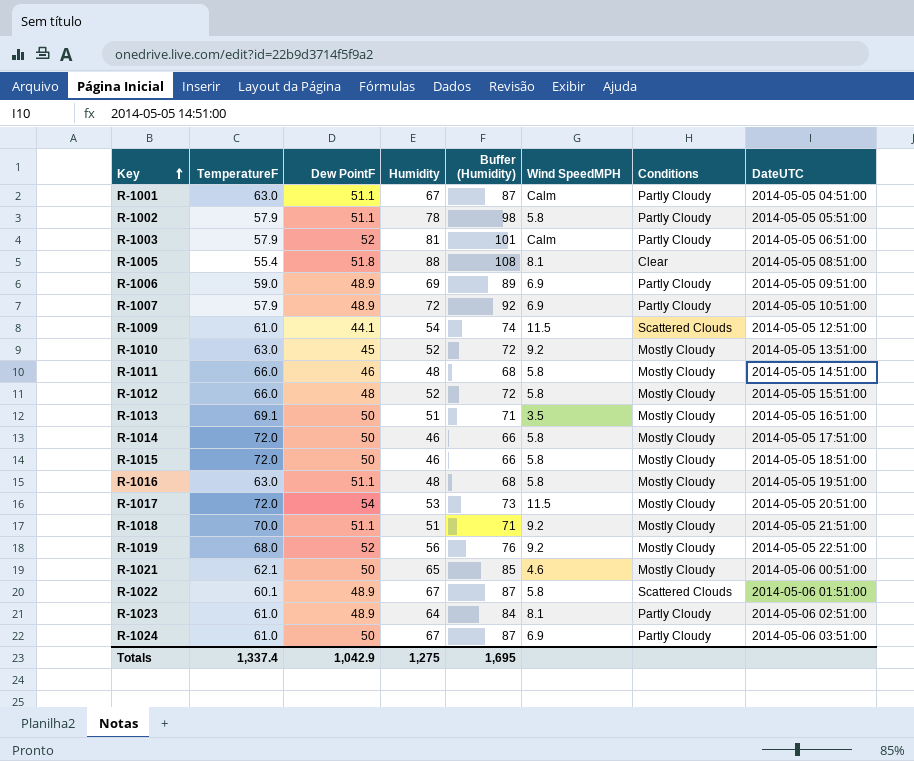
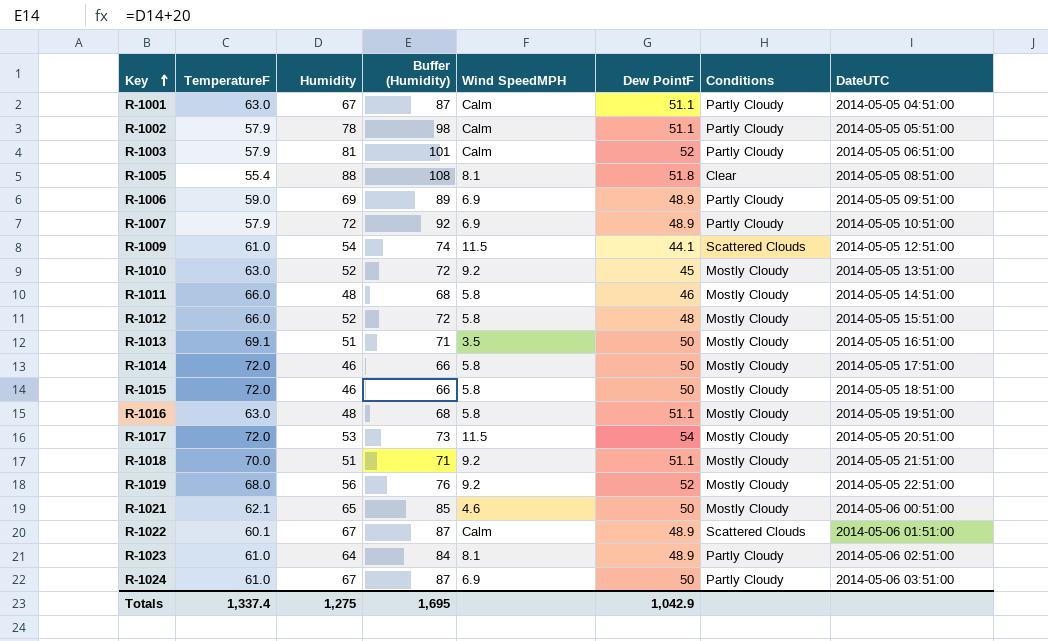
column Dew PointF | position: 3 -> 6
R-1002 | Wind SpeedMPH: 5.8 -> Calm
R-1022 | Wind SpeedMPH: 5.8 -> Calm

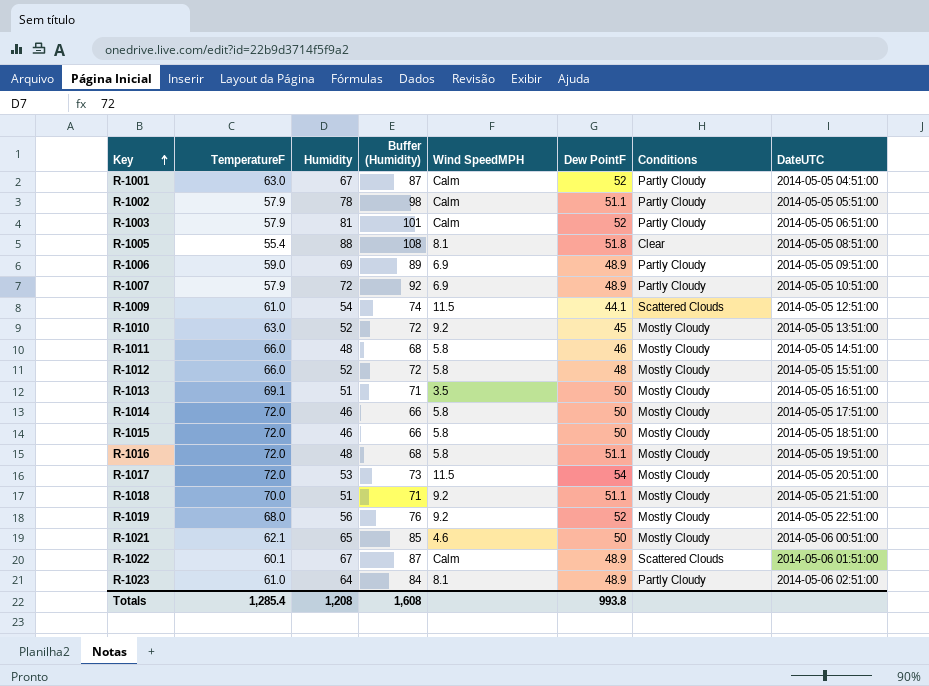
row R-1024: 61.0 | 67 | 87 | 6.9 | 50 | Partly Cloudy | 2014-05-06 03:51:00 -> none
R-1001 | Dew PointF: 51.1 -> 52
R-1016 | TemperatureF: 63.0 -> 72.0
Totals | TemperatureF: 1,337.4 -> 1,285.4
Totals | Humidity: 1,275 -> 1,208
Totals | Buffer (Humidity): 1,695 -> 1,608
Totals | Dew PointF: 1,042.9 -> 993.8

